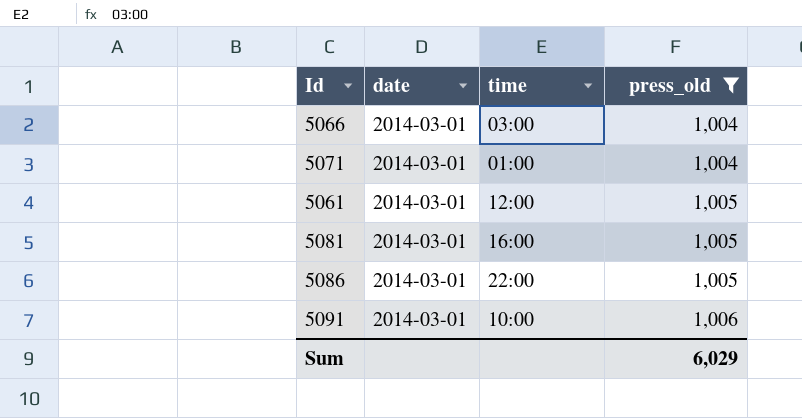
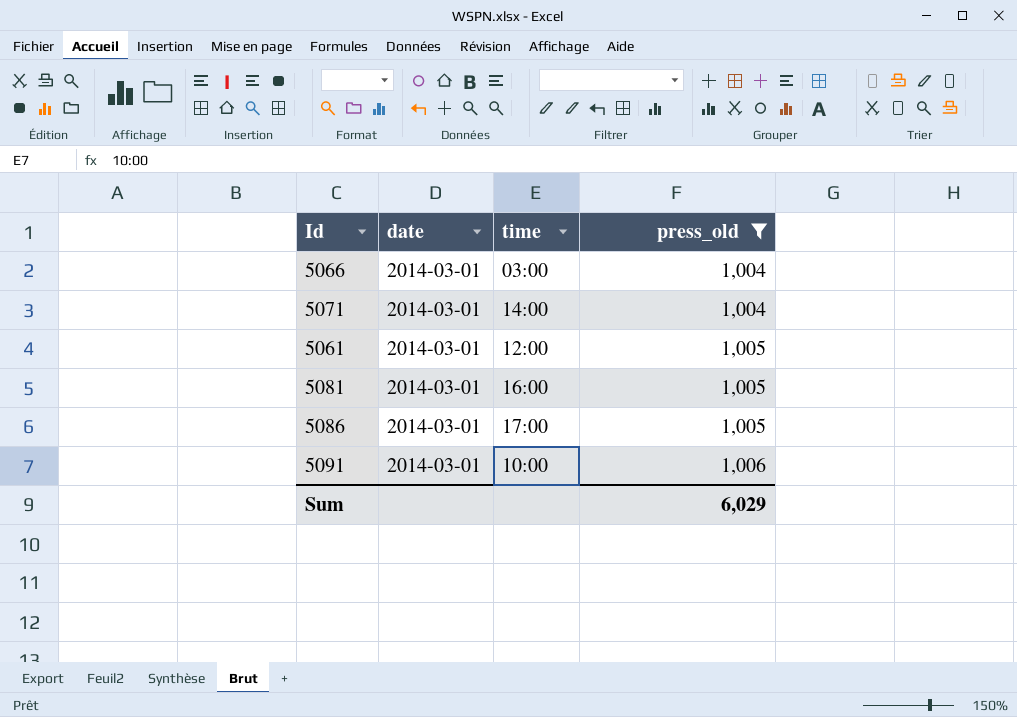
5071 | time: 01:00 -> 14:00
5086 | time: 22:00 -> 17:00

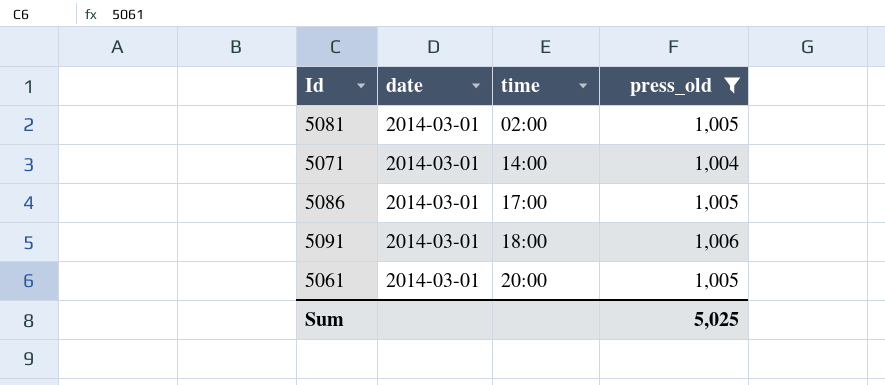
row order: press_old ascending -> time ascending
row 5066: 2014-03-01 | 03:00 | 1,004 -> none
5081 | time: 16:00 -> 02:00
5091 | time: 10:00 -> 18:00
5061 | time: 12:00 -> 20:00
Sum | press_old: 6,029 -> 5,025

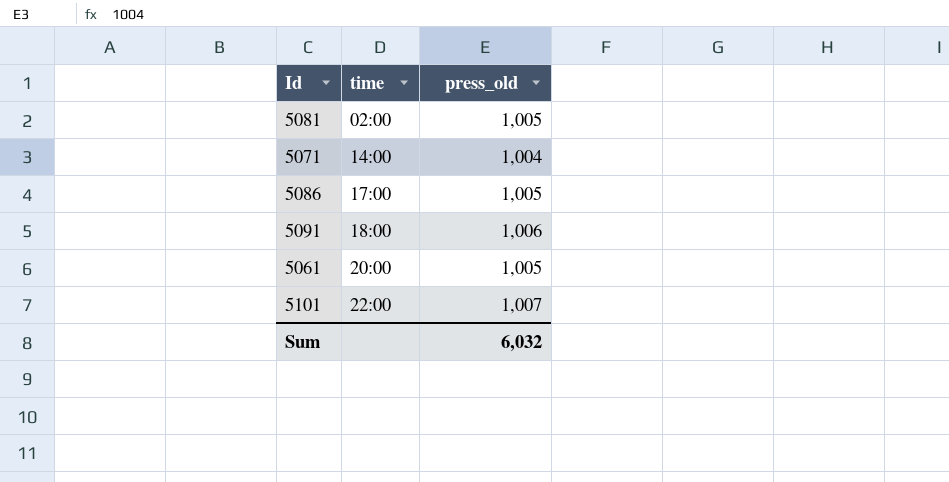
filter: press_old != 1,007 -> none
column date | position: 2 -> none
Sum | press_old: 5,025 -> 6,032

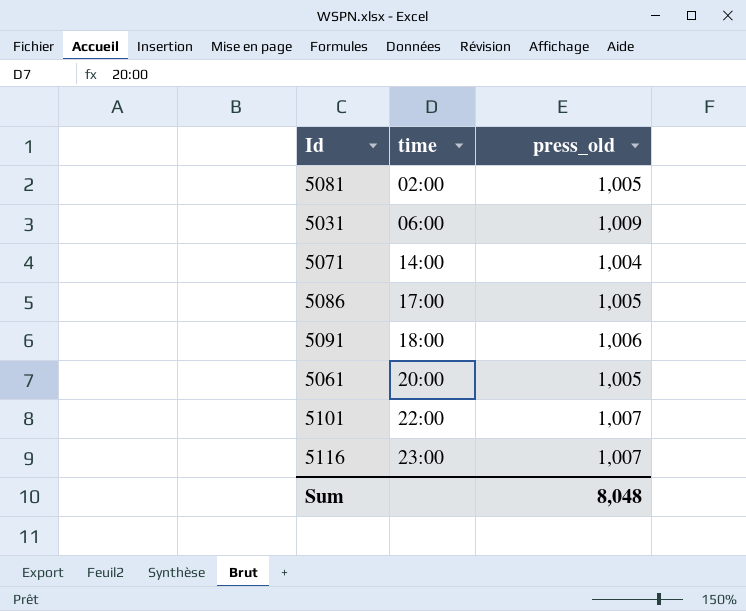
row 5031: none -> 06:00 | 1,009
row 5116: none -> 23:00 | 1,007
Sum | press_old: 6,032 -> 8,048

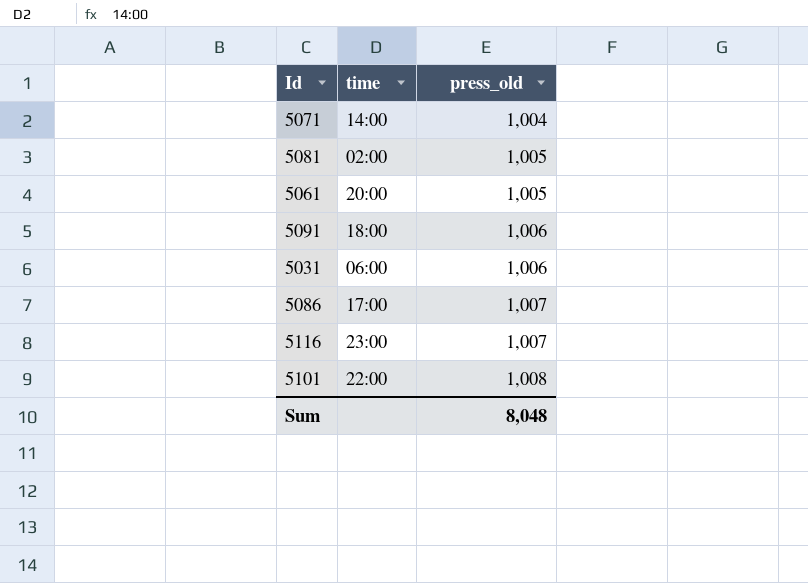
row order: time ascending -> press_old ascending
5031 | press_old: 1,009 -> 1,006
5086 | press_old: 1,005 -> 1,007
5101 | press_old: 1,007 -> 1,008

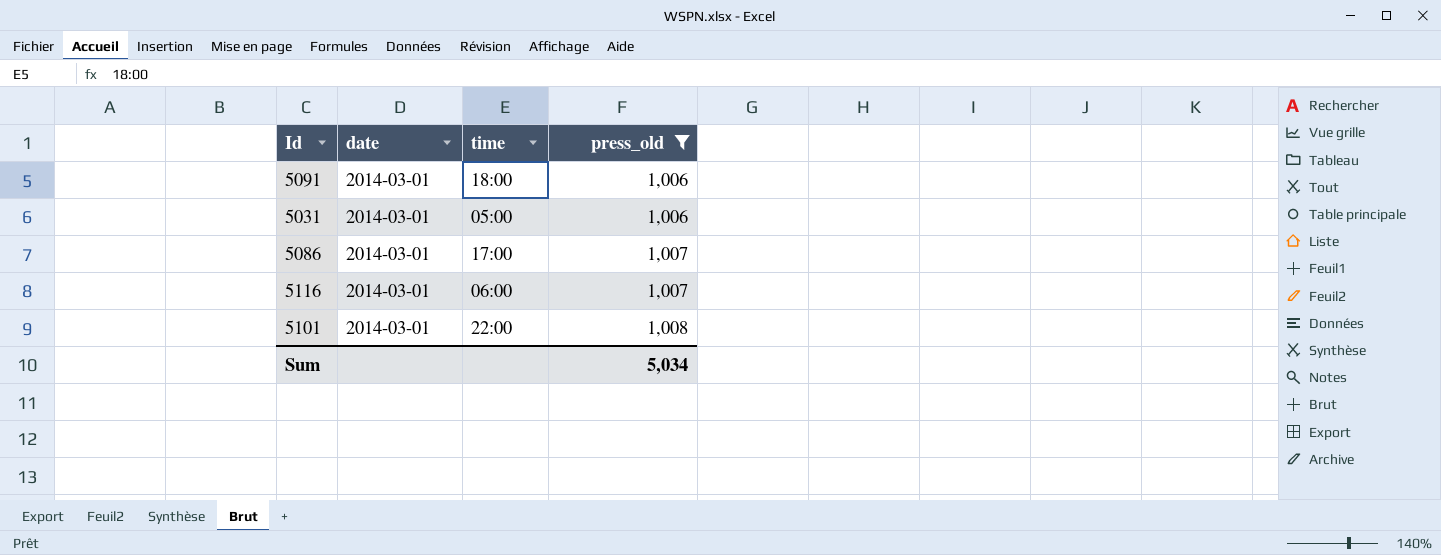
filter: none -> press_old >= 1,006
column date | position: none -> 2
5031 | time: 06:00 -> 05:00
5116 | time: 23:00 -> 06:00
Sum | press_old: 8,048 -> 5,034

